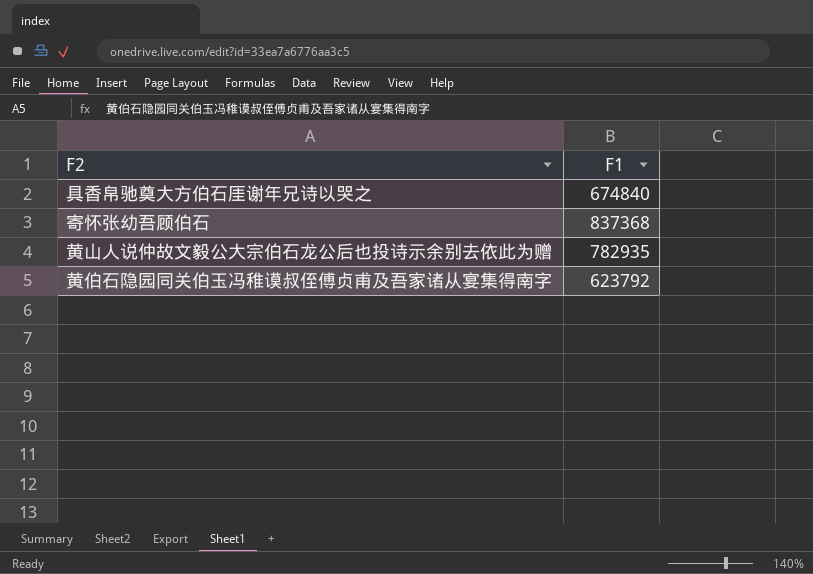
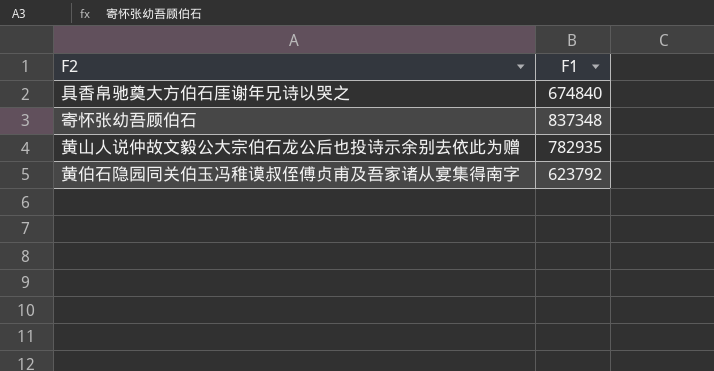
寄怀张幼吾顾伯石 | F1: 837368 -> 837348

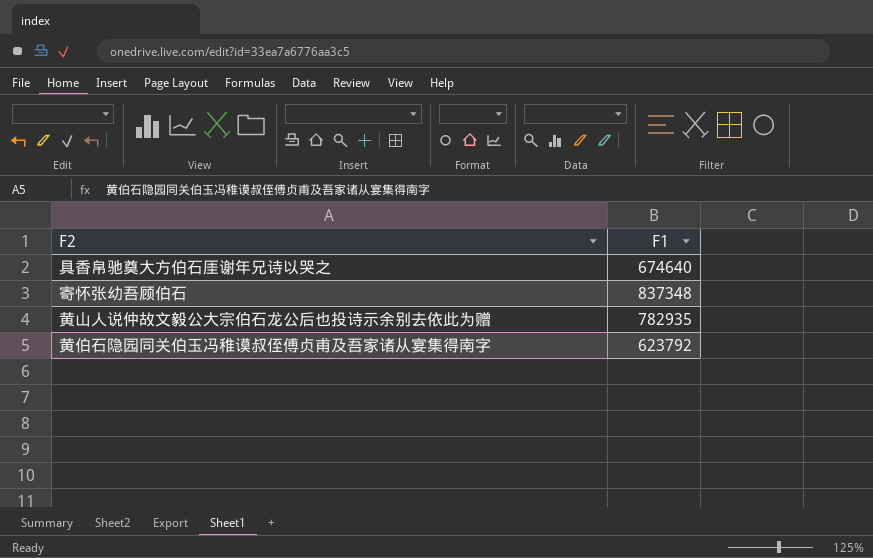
具香帛驰奠大方伯石厓谢年兄诗以哭之 | F1: 674840 -> 674640

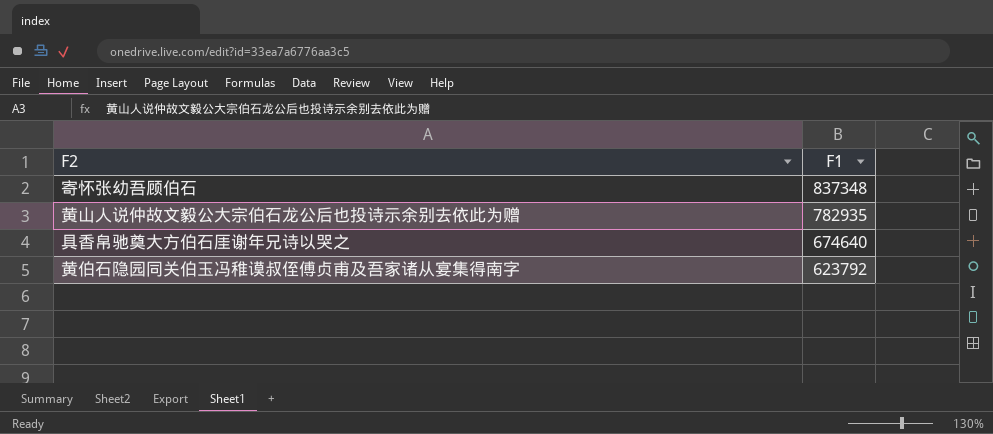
row order: none -> F1 descending

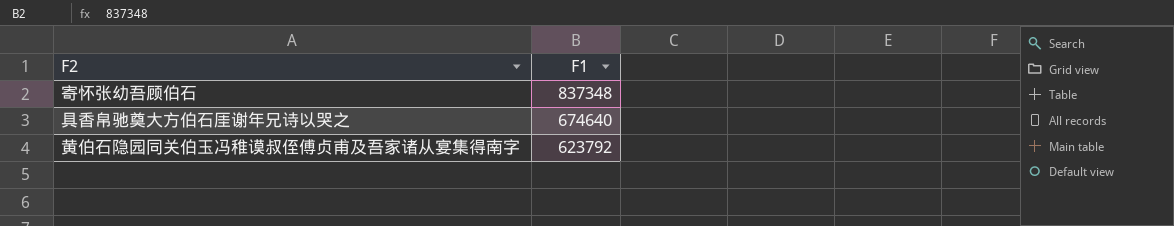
row 黄山人说仲故文毅公大宗伯石龙公后也投诗示余别去依此为赠: 782935 -> none

